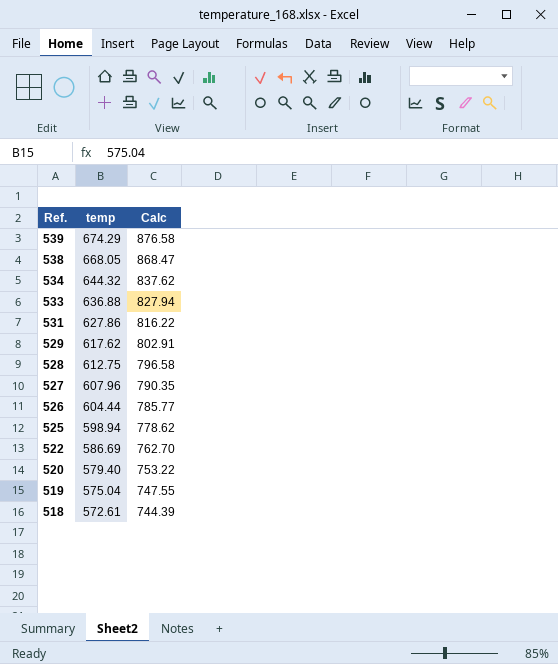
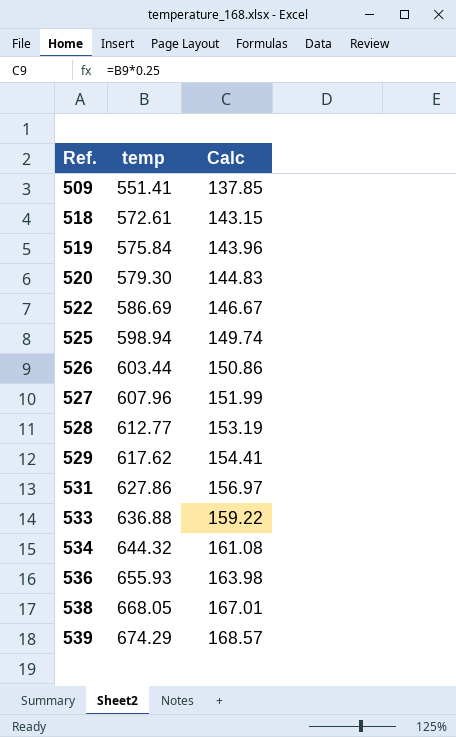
row order: Ref. descending -> Ref. ascending
column Calc | formula: [temp] * 1.3 -> [temp] * 0.25
row 509: none -> 551.41 | 137.85
519 | temp: 575.04 -> 575.84
520 | temp: 579.40 -> 579.30
526 | temp: 604.44 -> 603.44
528 | temp: 612.75 -> 612.77
row 536: none -> 655.93 | 163.98

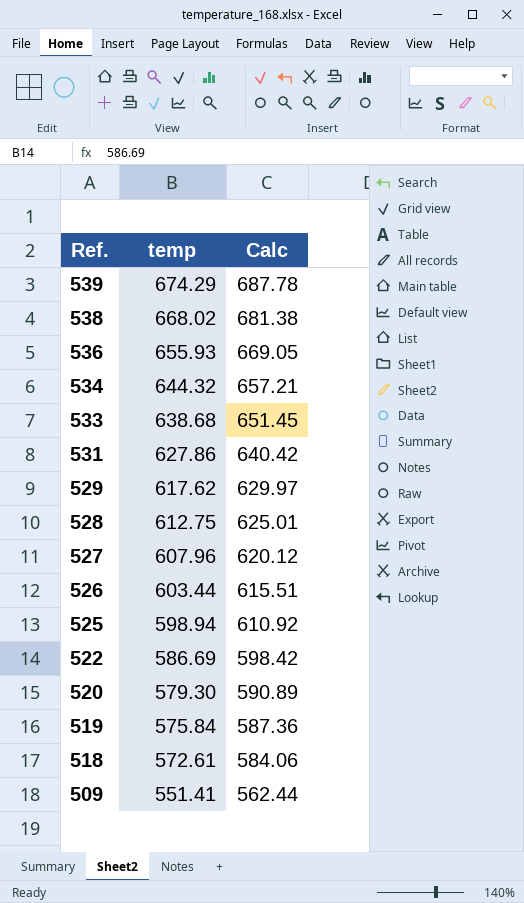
row order: Ref. ascending -> Ref. descending
column Calc | formula: [temp] * 0.25 -> [temp] * 1.02
538 | temp: 668.05 -> 668.02
533 | temp: 636.88 -> 638.68
528 | temp: 612.77 -> 612.75

